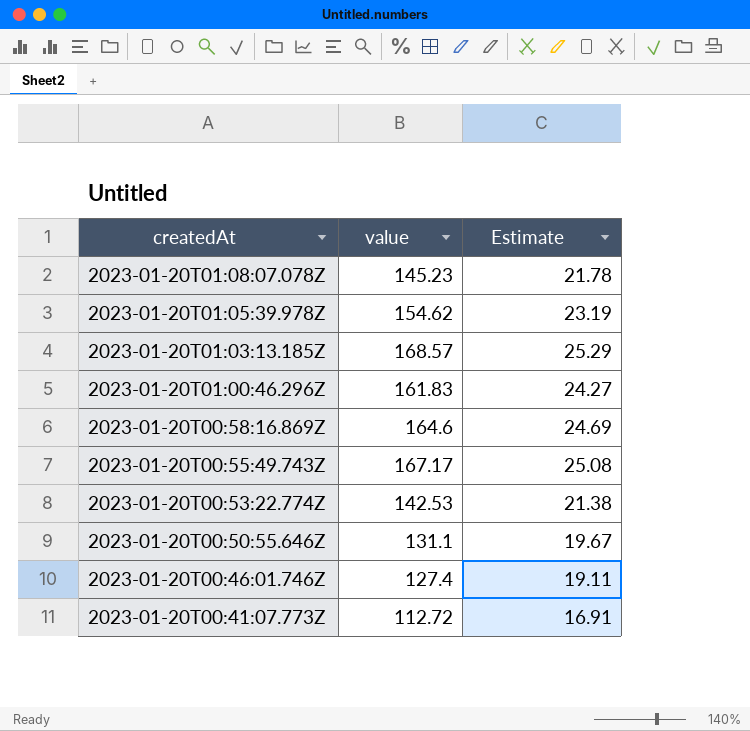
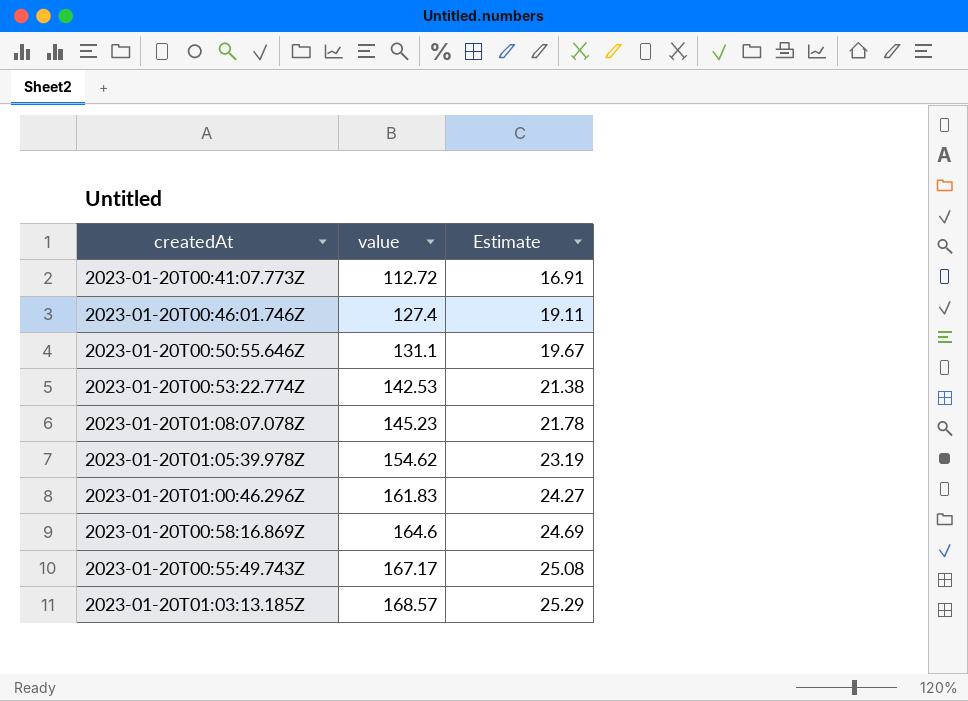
row order: createdAt descending -> value ascending

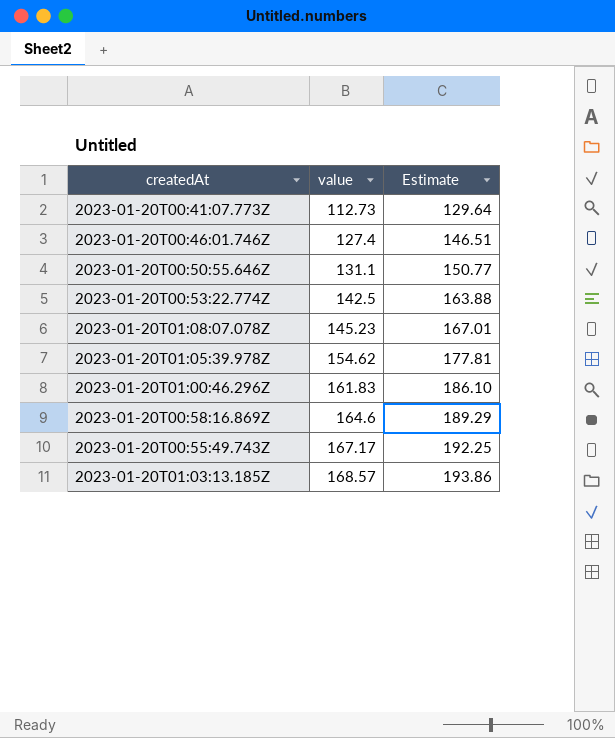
column Estimate | formula: [value] * 0.15 -> [value] * 1.15
2023-01-20T00:41:07.773Z | value: 112.72 -> 112.73
2023-01-20T00:53:22.774Z | value: 142.53 -> 142.5

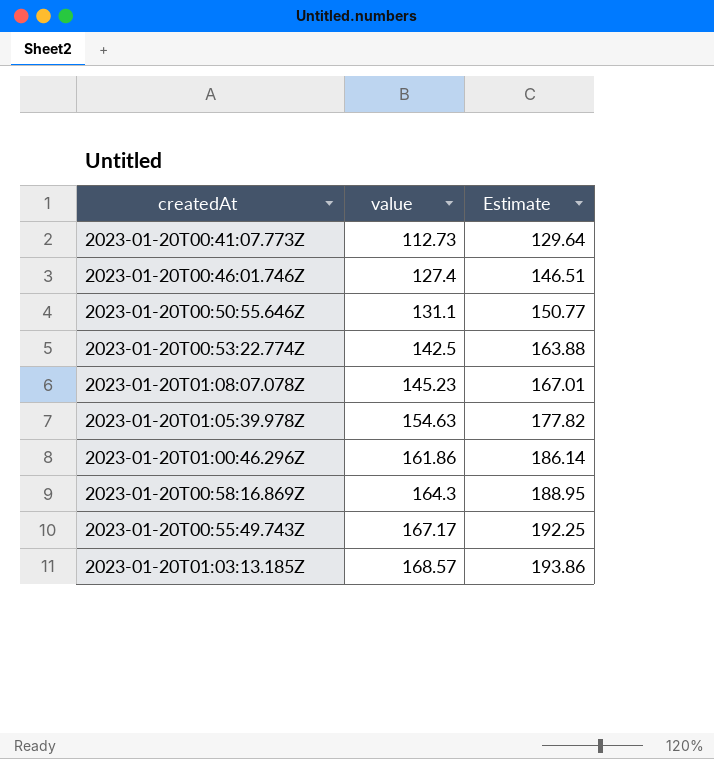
2023-01-20T01:05:39.978Z | value: 154.62 -> 154.63
2023-01-20T01:05:39.978Z | Estimate: 177.81 -> 177.82
2023-01-20T01:00:46.296Z | value: 161.83 -> 161.86
2023-01-20T01:00:46.296Z | Estimate: 186.10 -> 186.14
2023-01-20T00:58:16.869Z | value: 164.6 -> 164.3
2023-01-20T00:58:16.869Z | Estimate: 189.29 -> 188.95

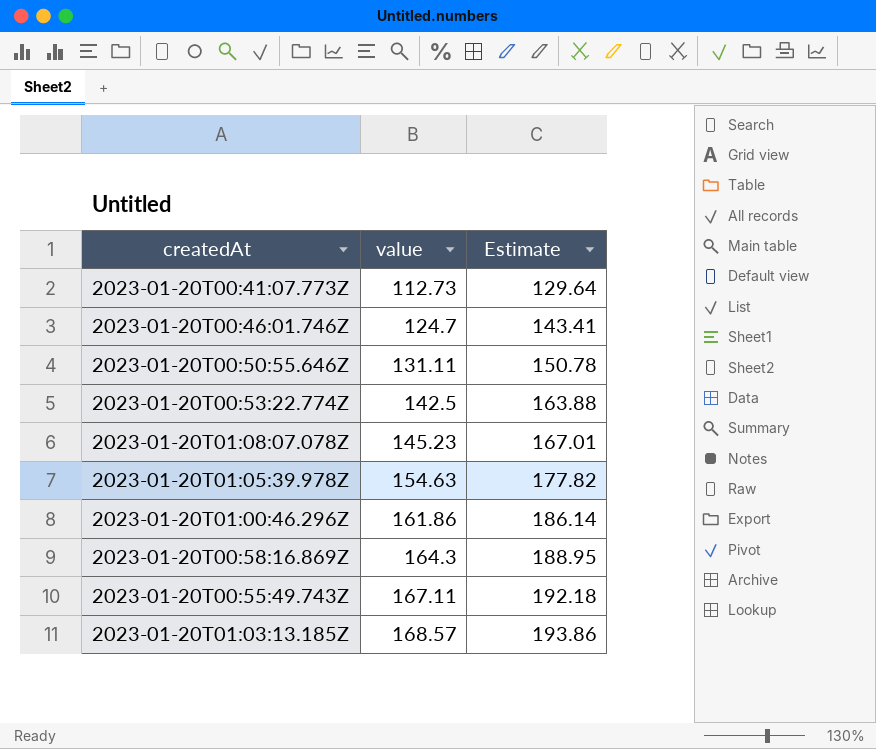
2023-01-20T00:46:01.746Z | value: 127.4 -> 124.7
2023-01-20T00:46:01.746Z | Estimate: 146.51 -> 143.41
2023-01-20T00:50:55.646Z | value: 131.1 -> 131.11
2023-01-20T00:50:55.646Z | Estimate: 150.77 -> 150.78
2023-01-20T00:55:49.743Z | value: 167.17 -> 167.11
2023-01-20T00:55:49.743Z | Estimate: 192.25 -> 192.18

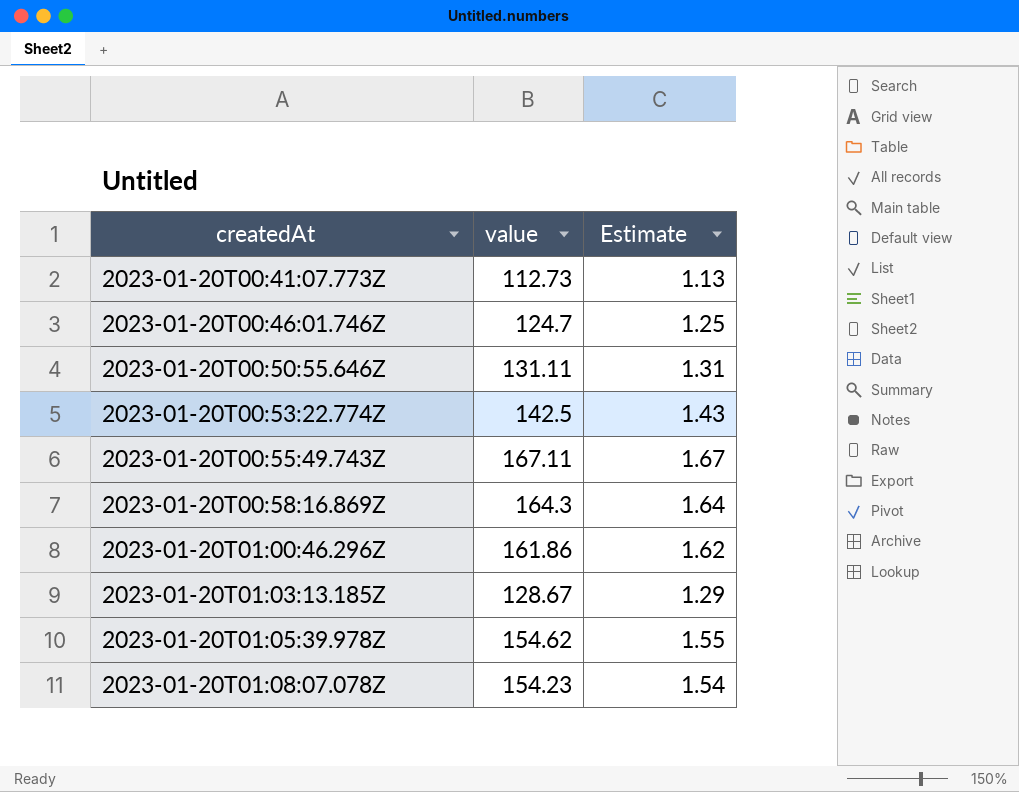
row order: value ascending -> createdAt ascending
column Estimate | formula: [value] * 1.15 -> [value] * 0.01
2023-01-20T01:03:13.185Z | value: 168.57 -> 128.67
2023-01-20T01:05:39.978Z | value: 154.63 -> 154.62
2023-01-20T01:08:07.078Z | value: 145.23 -> 154.23

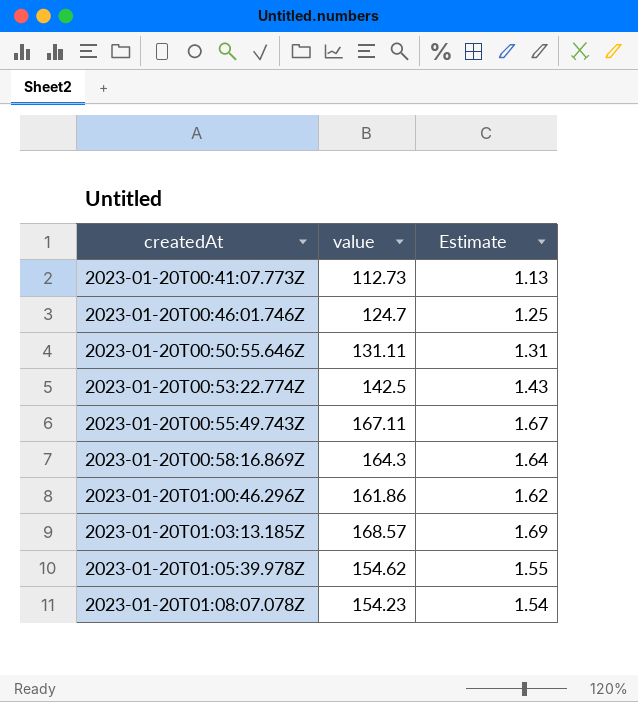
2023-01-20T01:03:13.185Z | value: 128.67 -> 168.57
2023-01-20T01:03:13.185Z | Estimate: 1.29 -> 1.69

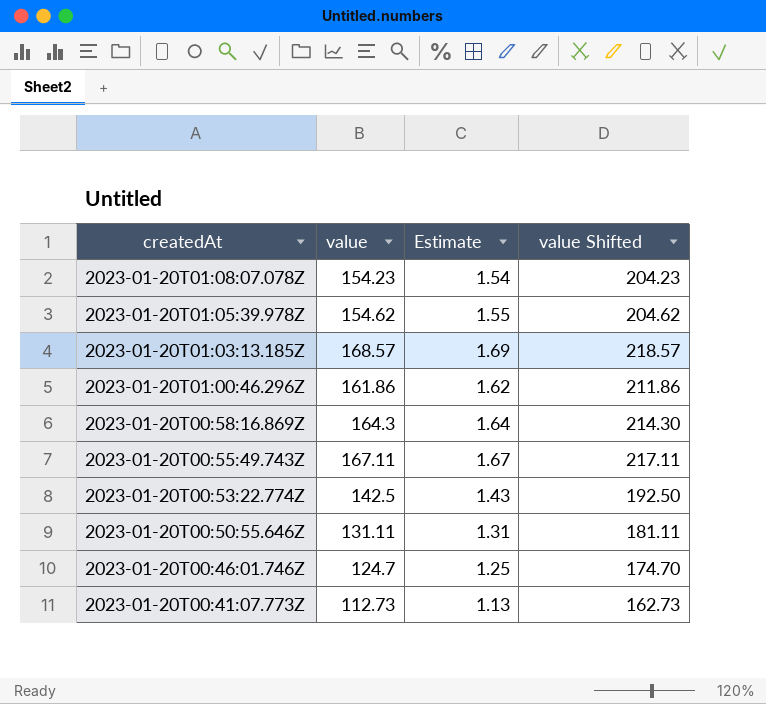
row order: createdAt ascending -> createdAt descending
column value Shifted | formula: none -> [value] + 50

